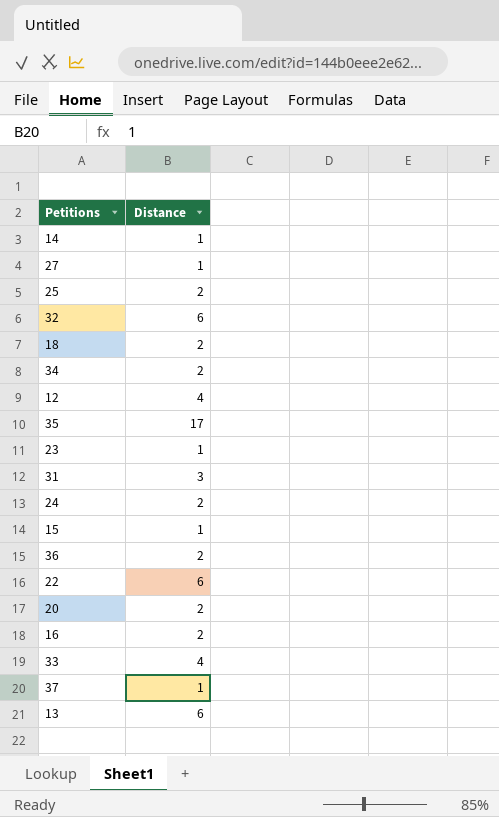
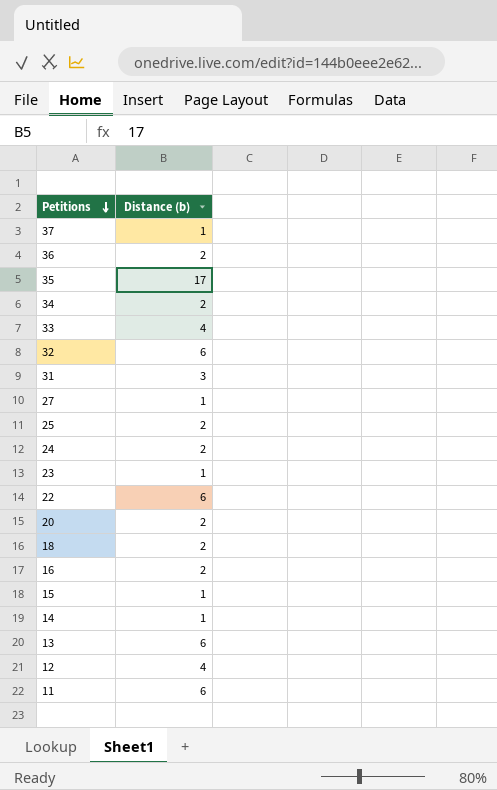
row order: none -> Petitions descending
column name: Distance -> Distance (b)
row 11: none -> 6

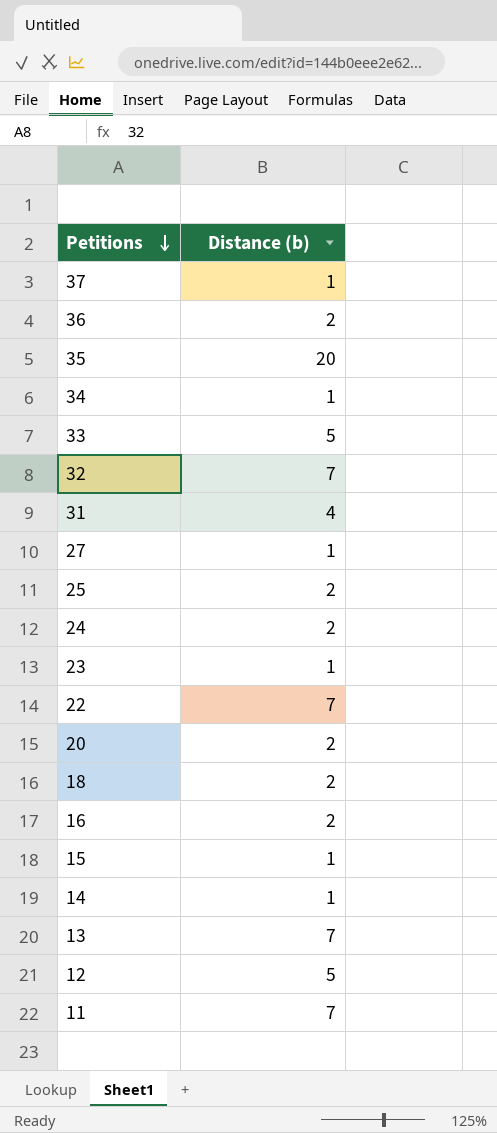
35 | Distance (b): 17 -> 20
34 | Distance (b): 2 -> 1
33 | Distance (b): 4 -> 5
32 | Distance (b): 6 -> 7
31 | Distance (b): 3 -> 4
22 | Distance (b): 6 -> 7
13 | Distance (b): 6 -> 7
12 | Distance (b): 4 -> 5
11 | Distance (b): 6 -> 7

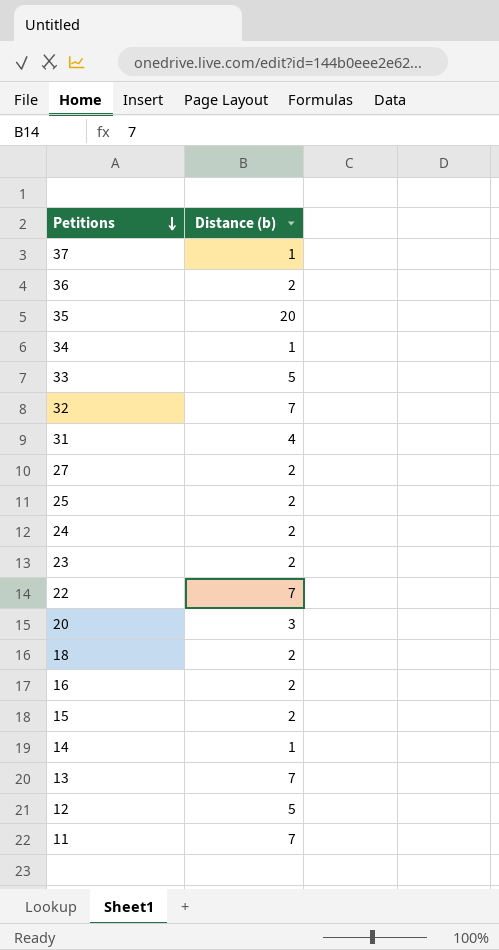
27 | Distance (b): 1 -> 2
23 | Distance (b): 1 -> 2
20 | Distance (b): 2 -> 3
15 | Distance (b): 1 -> 2

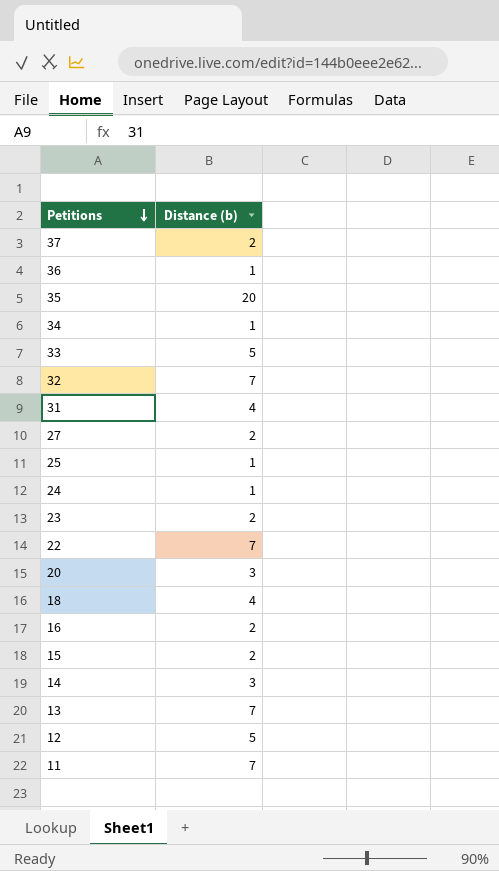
37 | Distance (b): 1 -> 2
36 | Distance (b): 2 -> 1
25 | Distance (b): 2 -> 1
24 | Distance (b): 2 -> 1
18 | Distance (b): 2 -> 4
14 | Distance (b): 1 -> 3

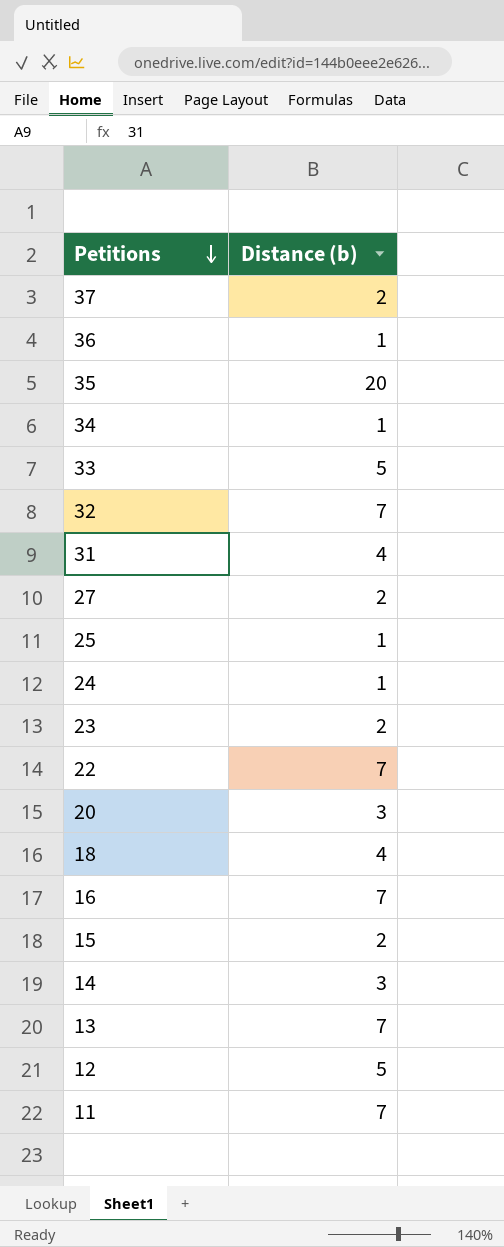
16 | Distance (b): 2 -> 7

